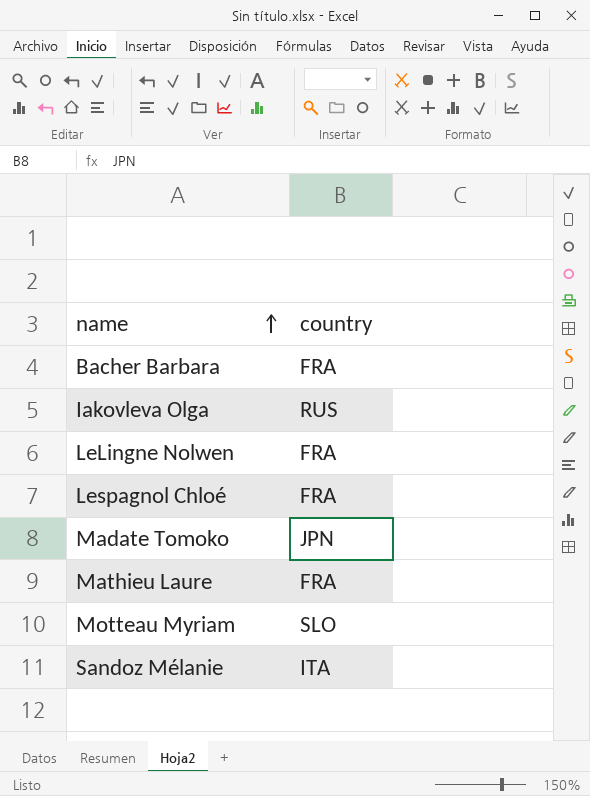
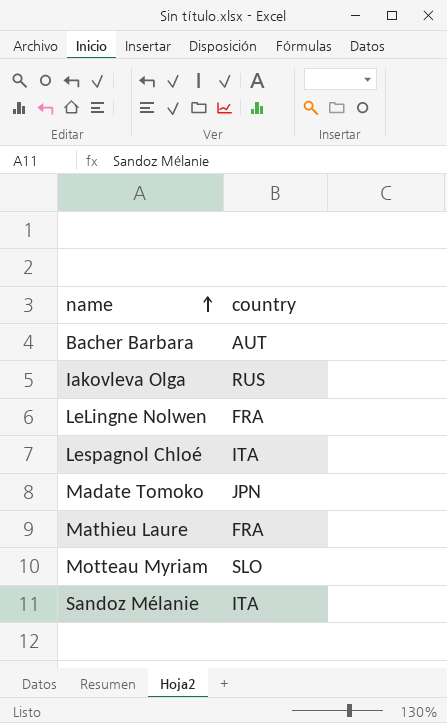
Bacher Barbara | country: FRA -> AUT
Lespagnol Chloé | country: FRA -> ITA

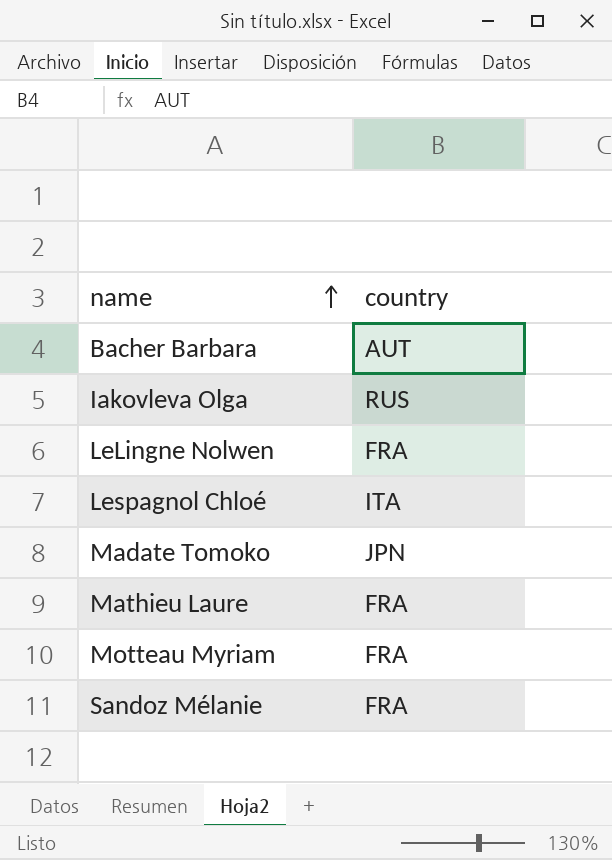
Motteau Myriam | country: SLO -> FRA
Sandoz Mélanie | country: ITA -> FRA

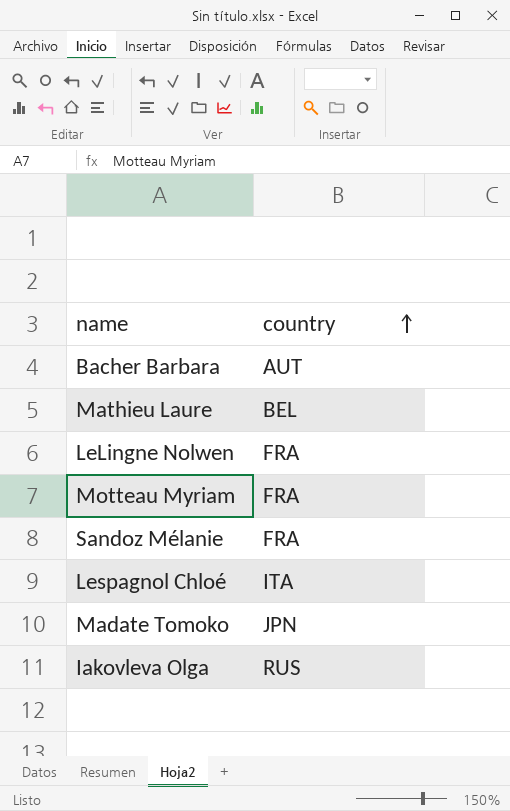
row order: name ascending -> country ascending
Mathieu Laure | country: FRA -> BEL

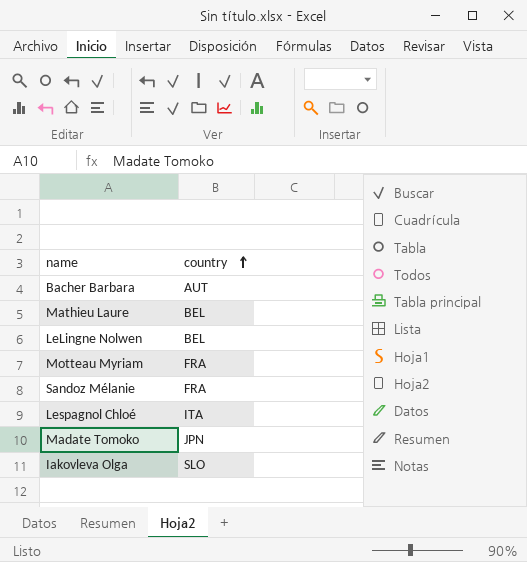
LeLingne Nolwen | country: FRA -> BEL
Iakovleva Olga | country: RUS -> SLO

